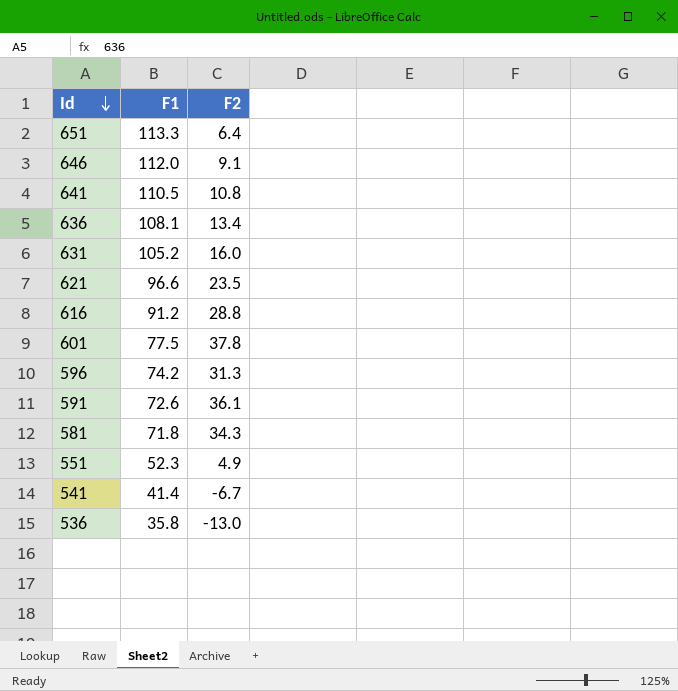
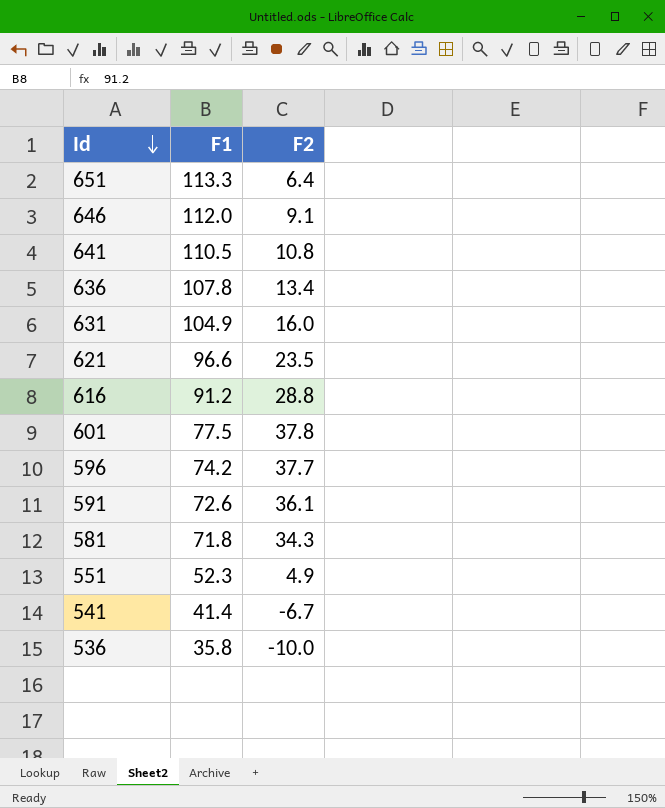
636 | F1: 108.1 -> 107.8
631 | F1: 105.2 -> 104.9
596 | F2: 31.3 -> 37.7
536 | F2: -13.0 -> -10.0

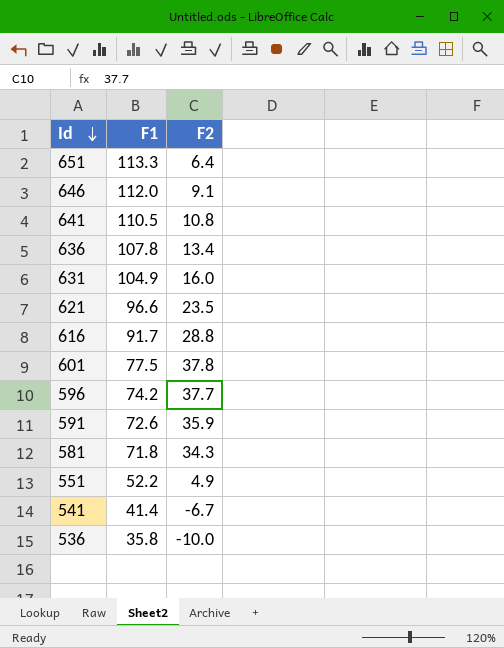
616 | F1: 91.2 -> 91.7
591 | F2: 36.1 -> 35.9
551 | F1: 52.3 -> 52.2

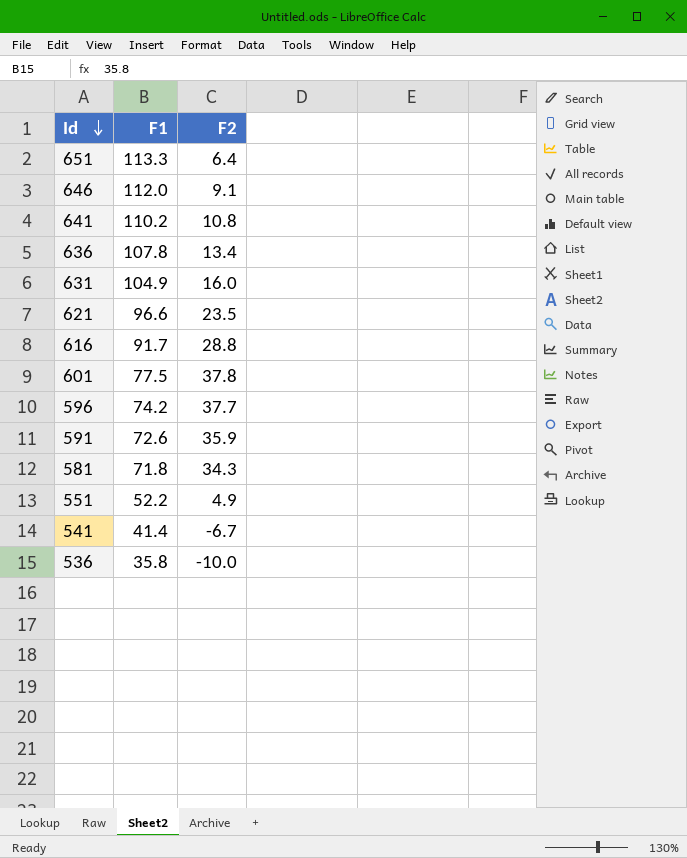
641 | F1: 110.5 -> 110.2

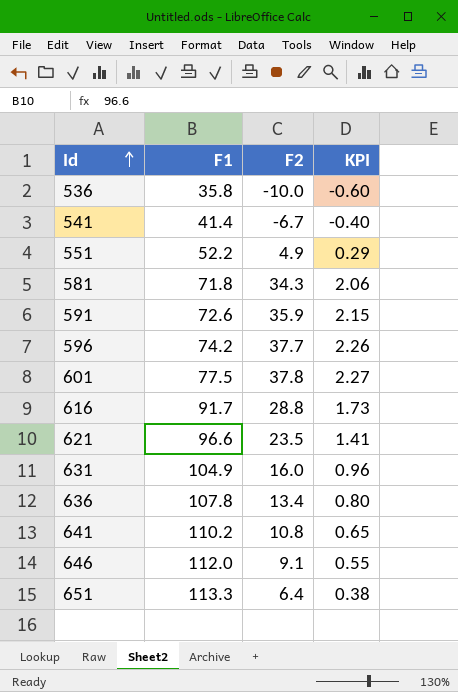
row order: Id descending -> Id ascending
column KPI | formula: none -> [F2] * 0.06

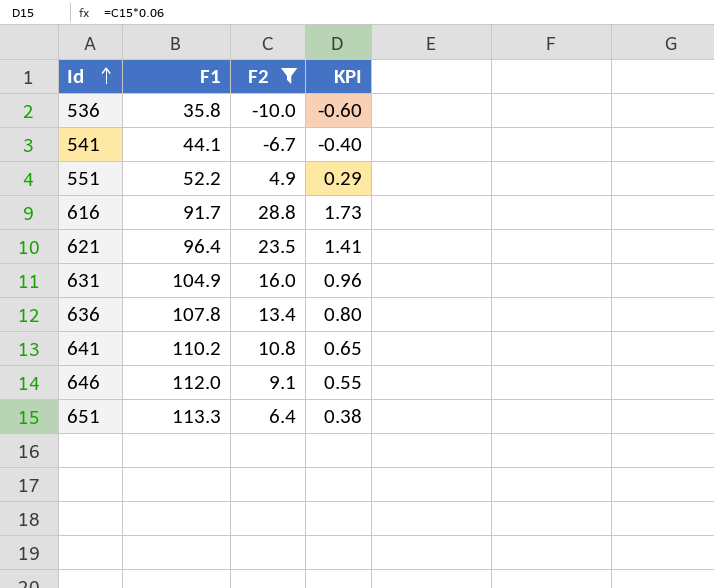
filter: none -> F2 <= 28.8
541 | F1: 41.4 -> 44.1
621 | F1: 96.6 -> 96.4

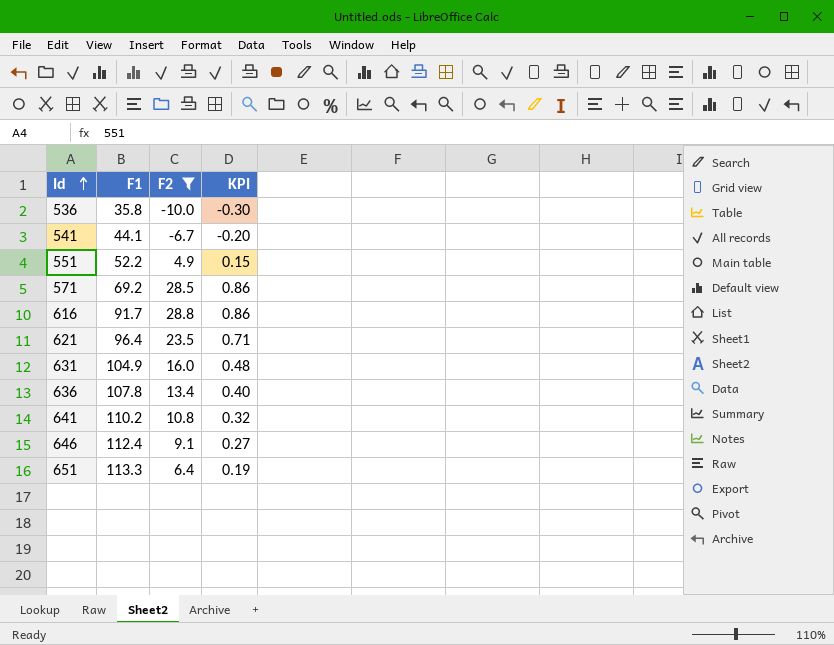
column KPI | formula: [F2] * 0.06 -> [F2] * 0.03
row 571: none -> 69.2 | 28.5 | 0.86
646 | F1: 112.0 -> 112.4

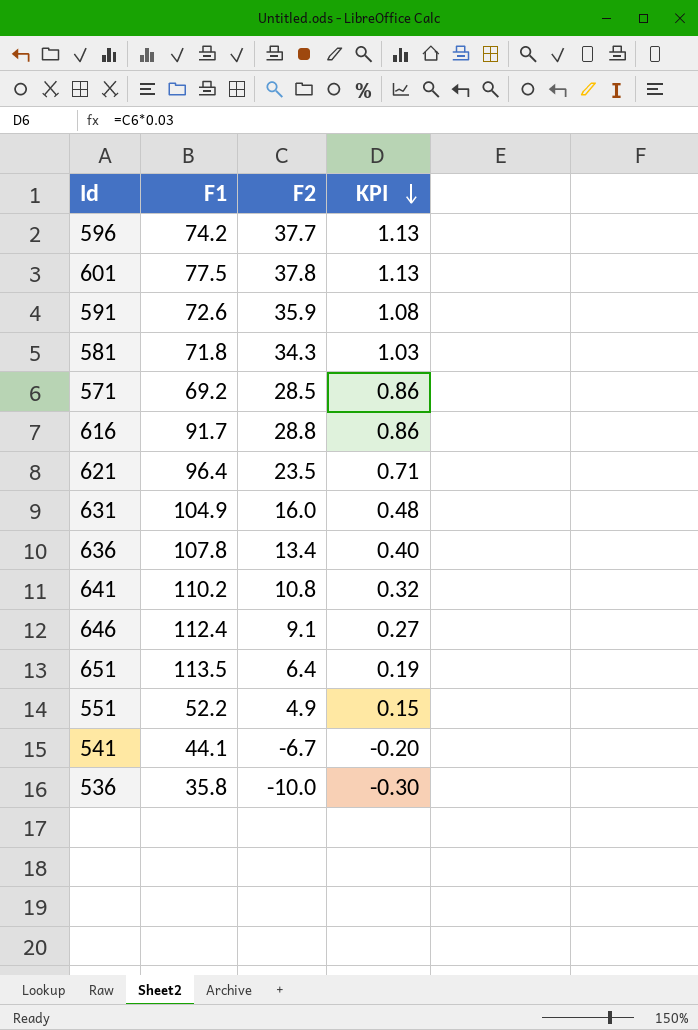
filter: F2 <= 28.8 -> none
row order: Id ascending -> KPI descending
651 | F1: 113.3 -> 113.5

